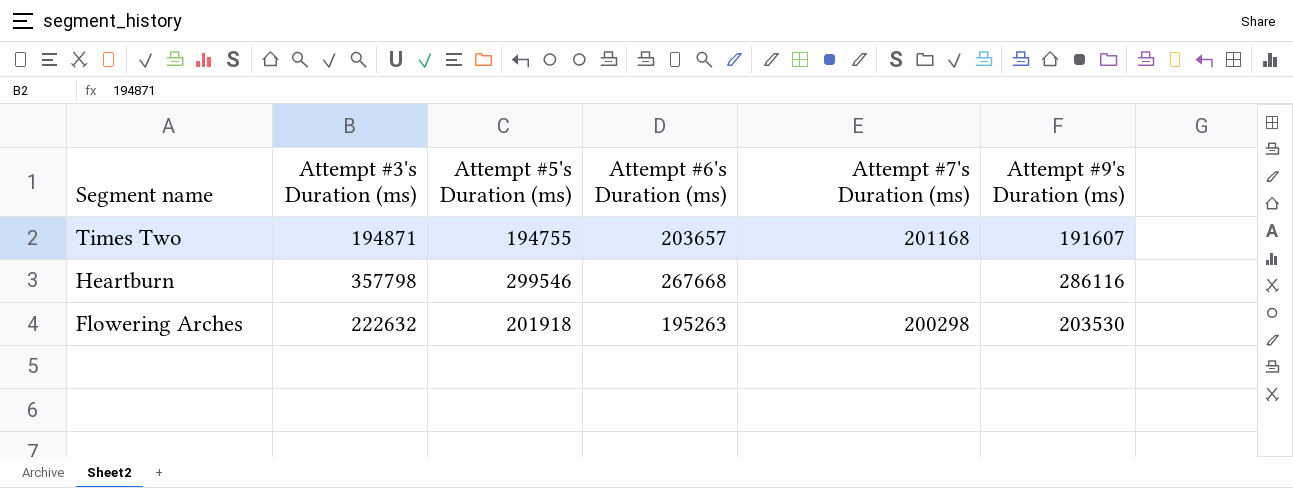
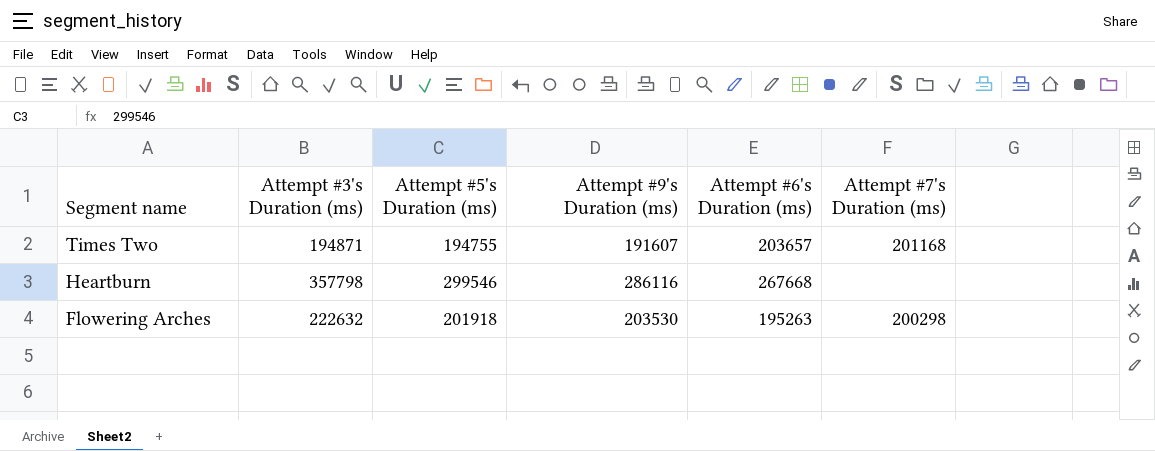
column Attempt #9's Duration (ms) | position: 6 -> 4

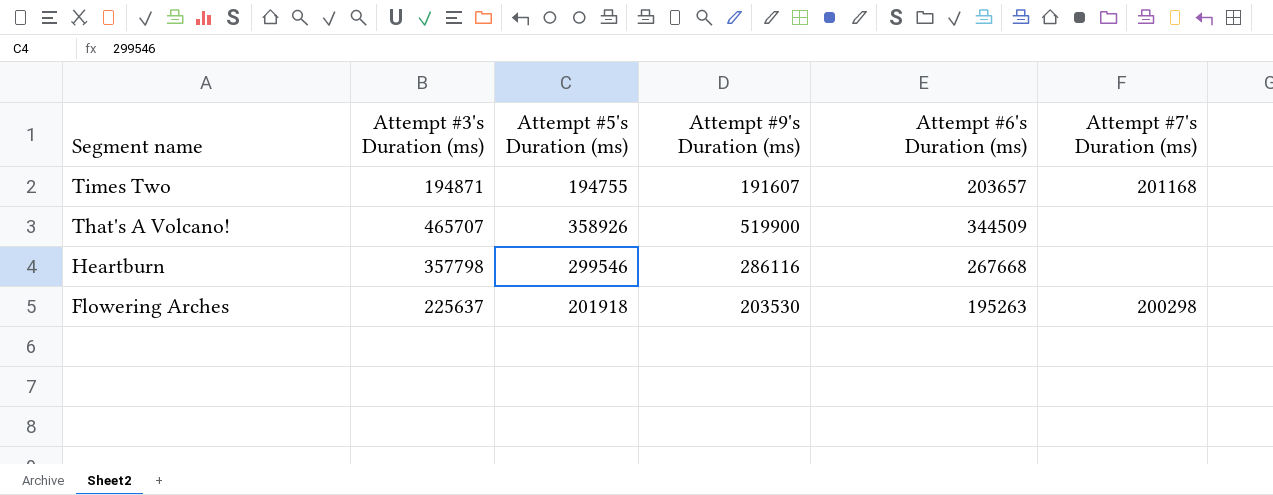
row That's A Volcano!: none -> 465707 | 358926 | 519900 | 344509 | none
Flowering Arches | Attempt #3's Duration (ms): 222632 -> 225637

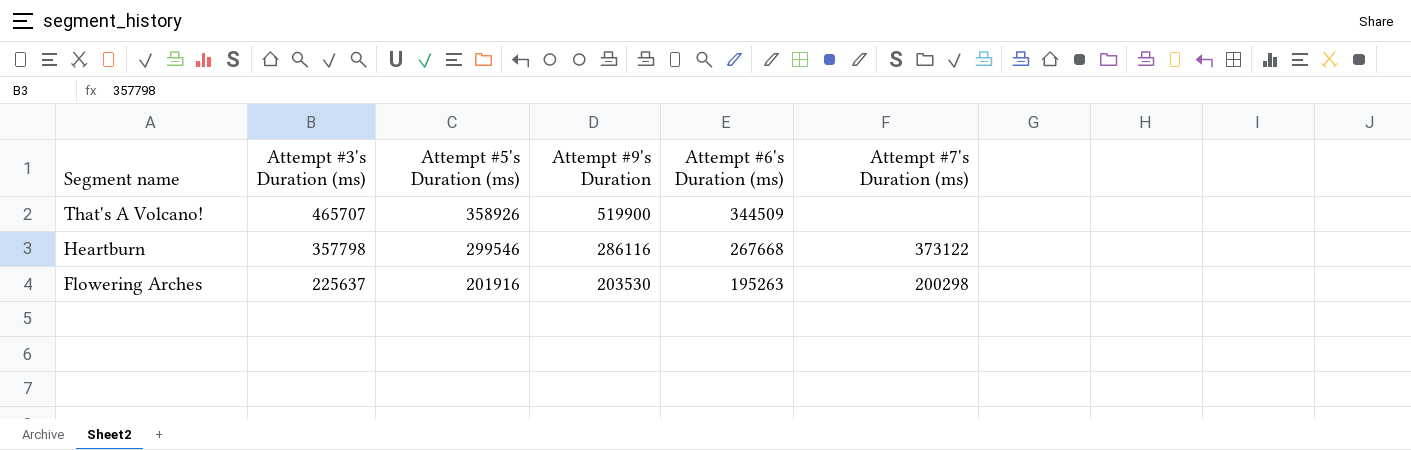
column name: Attempt #9's Duration (ms) -> Attempt #9's Duration
row Times Two: 194871 | 194755 | 191607 | 203657 | 201168 -> none
Heartburn | Attempt #7's Duration (ms): none -> 373122
Flowering Arches | Attempt #5's Duration (ms): 201918 -> 201916

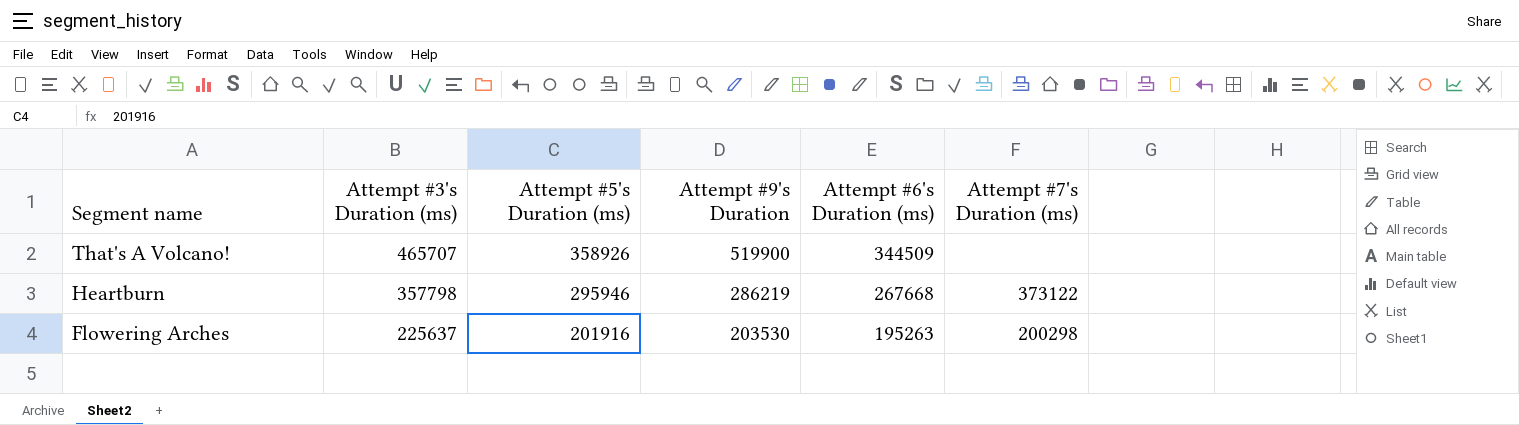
Heartburn | Attempt #5's Duration (ms): 299546 -> 295946
Heartburn | Attempt #9's Duration: 286116 -> 286219

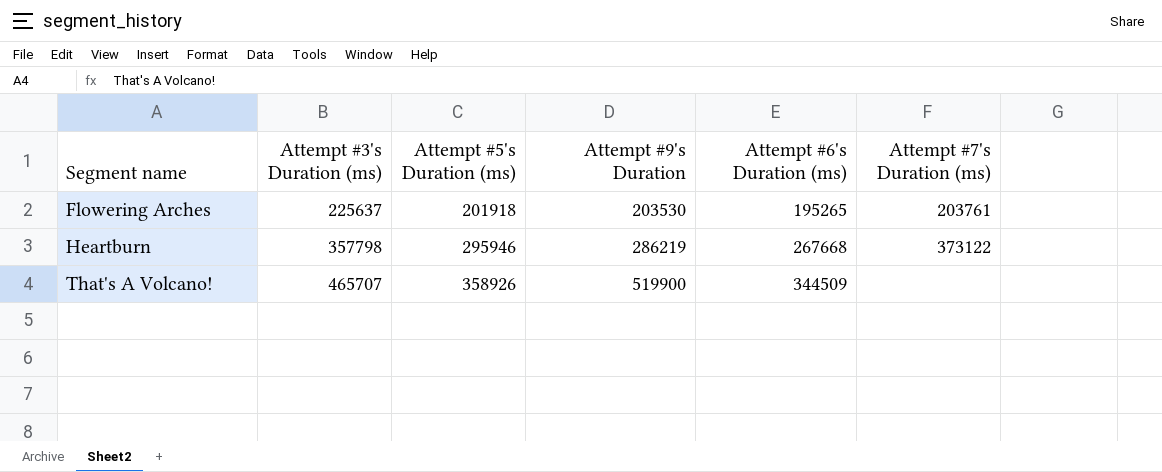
row order: Segment name descending -> Segment name ascending
Flowering Arches | Attempt #5's Duration (ms): 201916 -> 201918
Flowering Arches | Attempt #6's Duration (ms): 195263 -> 195265
Flowering Arches | Attempt #7's Duration (ms): 200298 -> 203761

